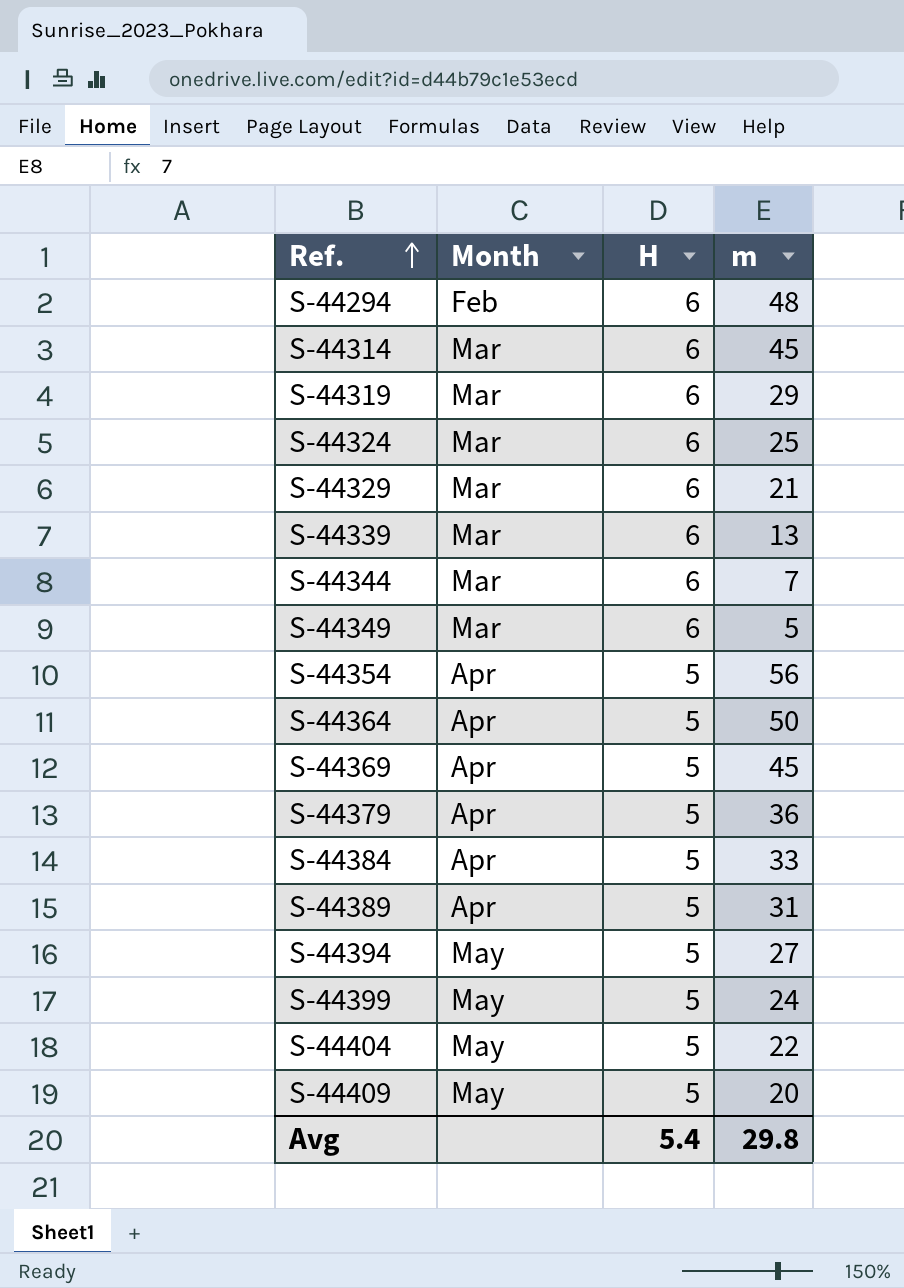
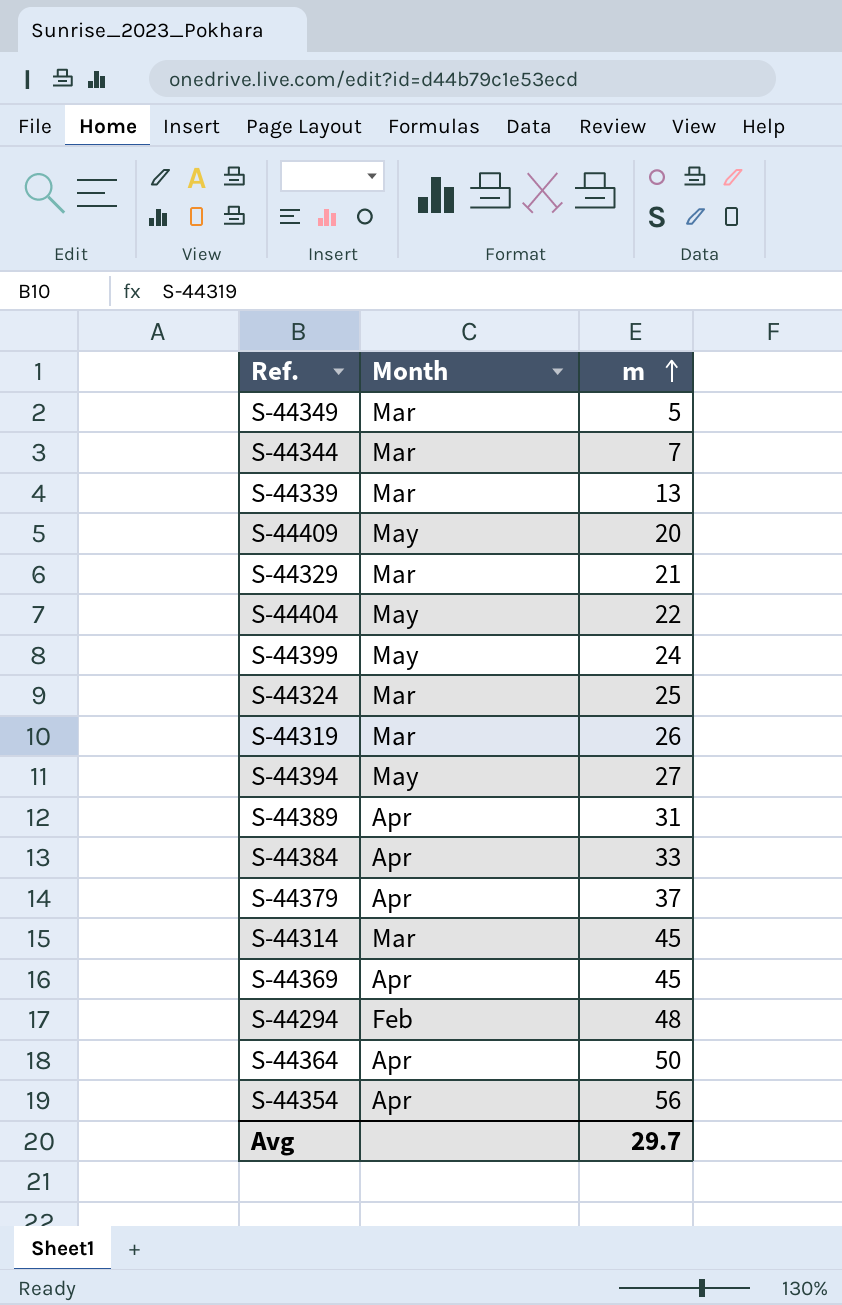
row order: Ref. ascending -> m ascending
column H | position: 3 -> none
S-44319 | m: 29 -> 26
S-44379 | m: 36 -> 37
Avg | m: 29.8 -> 29.7

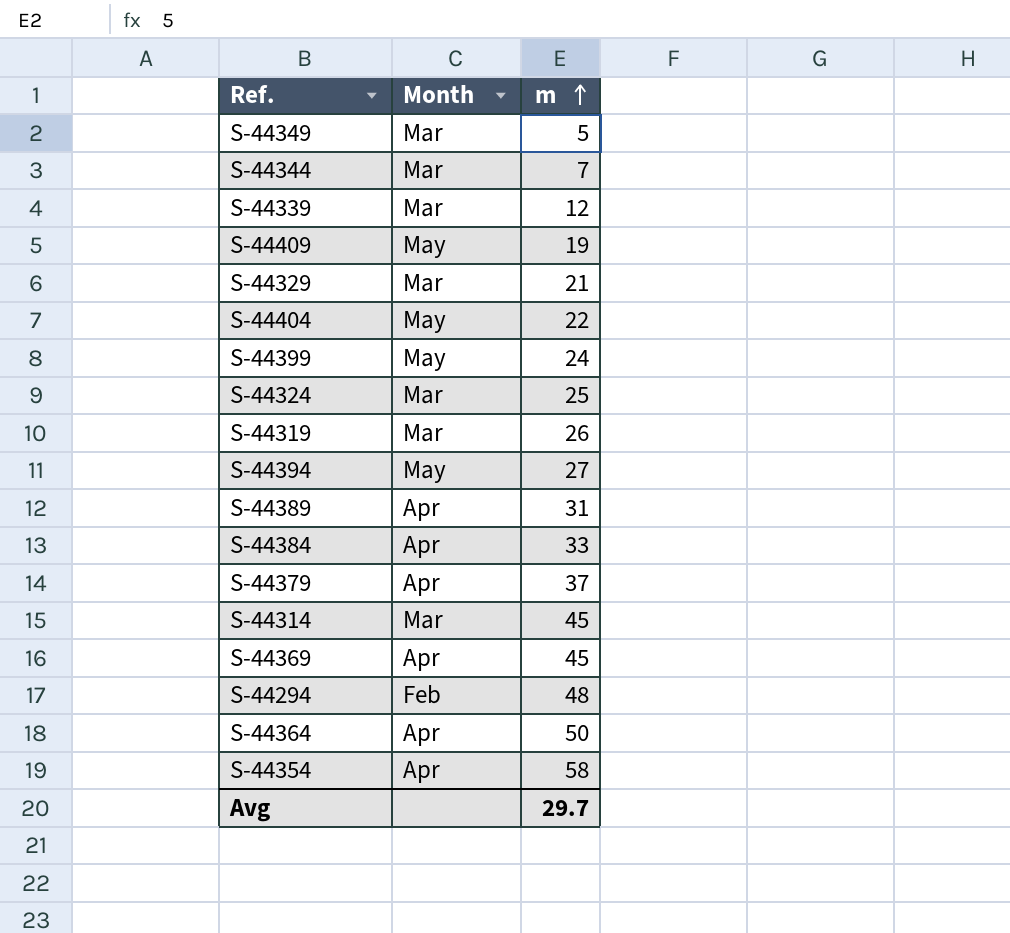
S-44339 | m: 13 -> 12
S-44409 | m: 20 -> 19
S-44354 | m: 56 -> 58

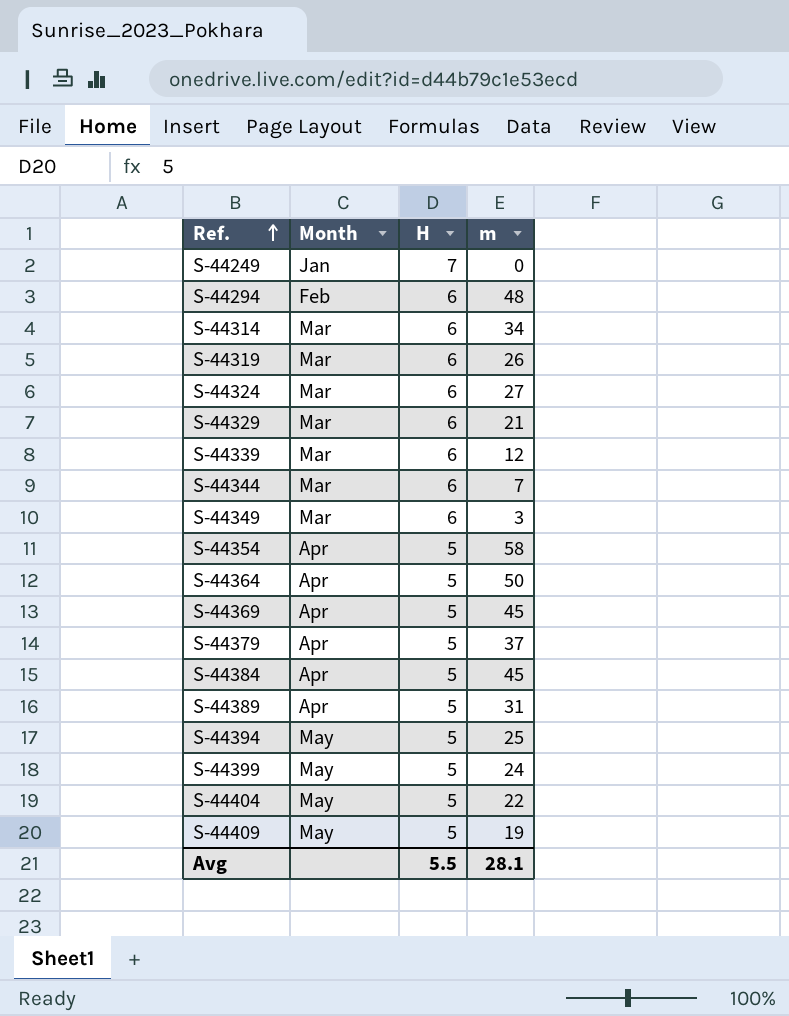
row order: m ascending -> Ref. ascending
column H | position: none -> 3
row S-44249: none -> Jan | 7 | 0
S-44314 | m: 45 -> 34
S-44324 | m: 25 -> 27
S-44349 | m: 5 -> 3
S-44384 | m: 33 -> 45
S-44394 | m: 27 -> 25
Avg | m: 29.7 -> 28.1

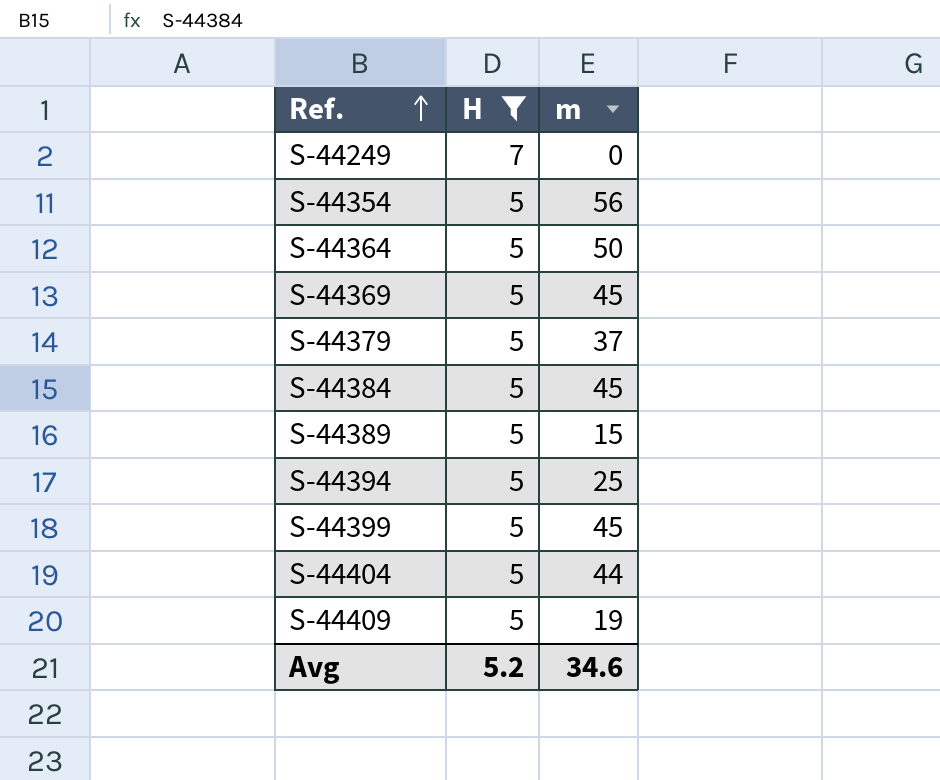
filter: none -> H != 6
column Month | position: 2 -> none
S-44354 | m: 58 -> 56
S-44389 | m: 31 -> 15
S-44399 | m: 24 -> 45
S-44404 | m: 22 -> 44
Avg | H: 5.5 -> 5.2
Avg | m: 28.1 -> 34.6

